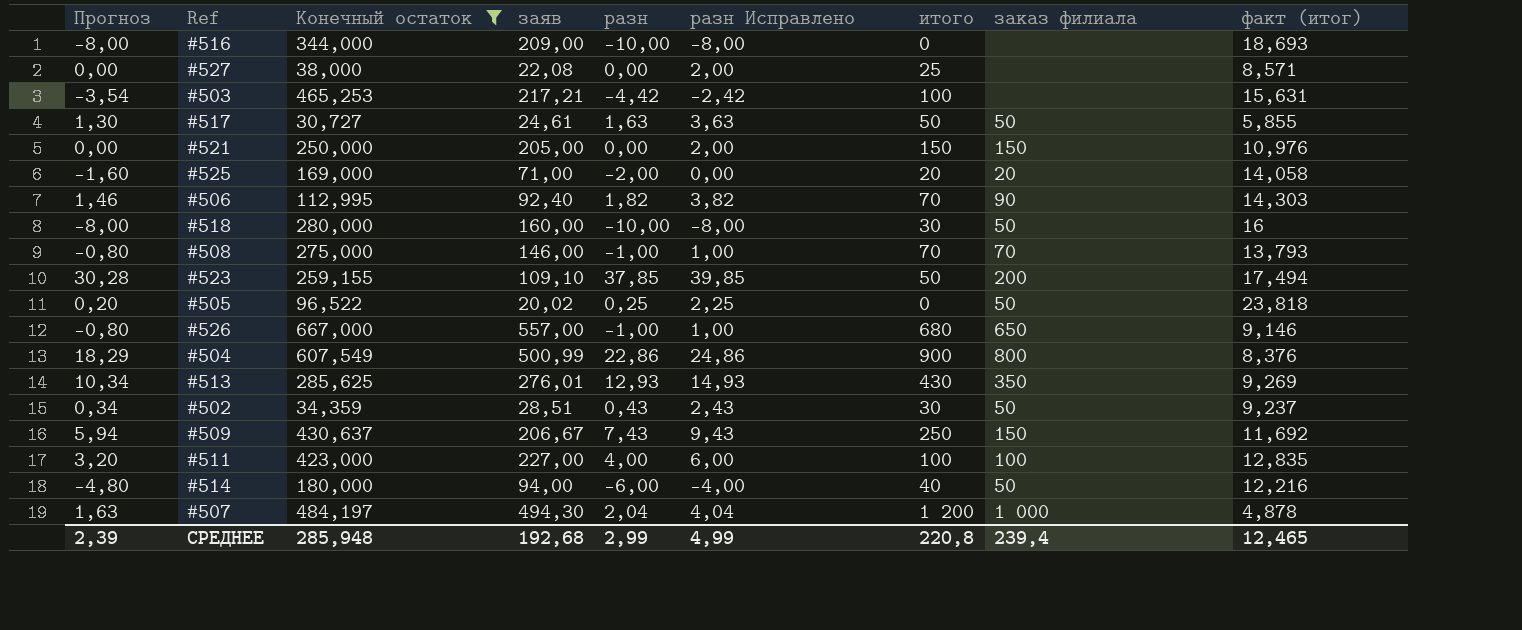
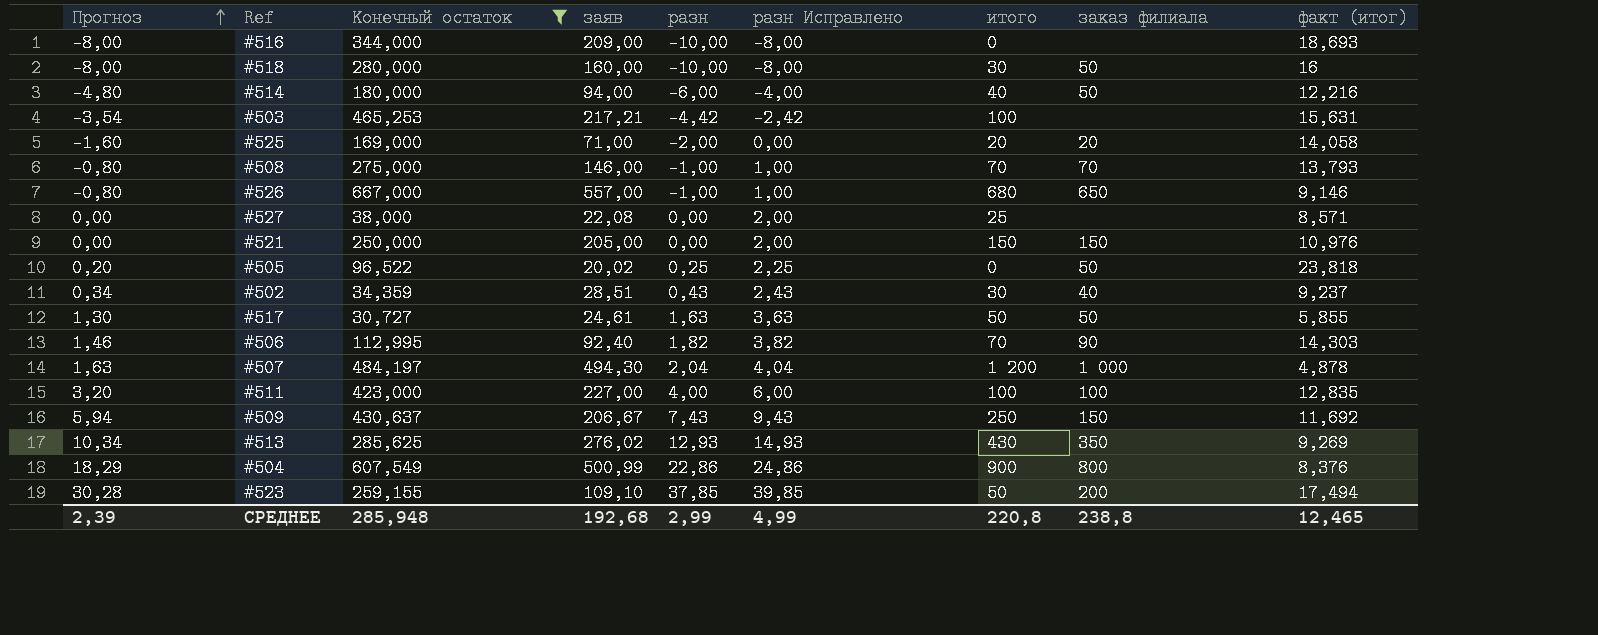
row order: none -> Прогноз ascending
#502 | заказ филиала: 50 -> 40
#513 | заяв: 276,01 -> 276,02
СРЕДНЕЕ | заказ филиала: 239,4 -> 238,8

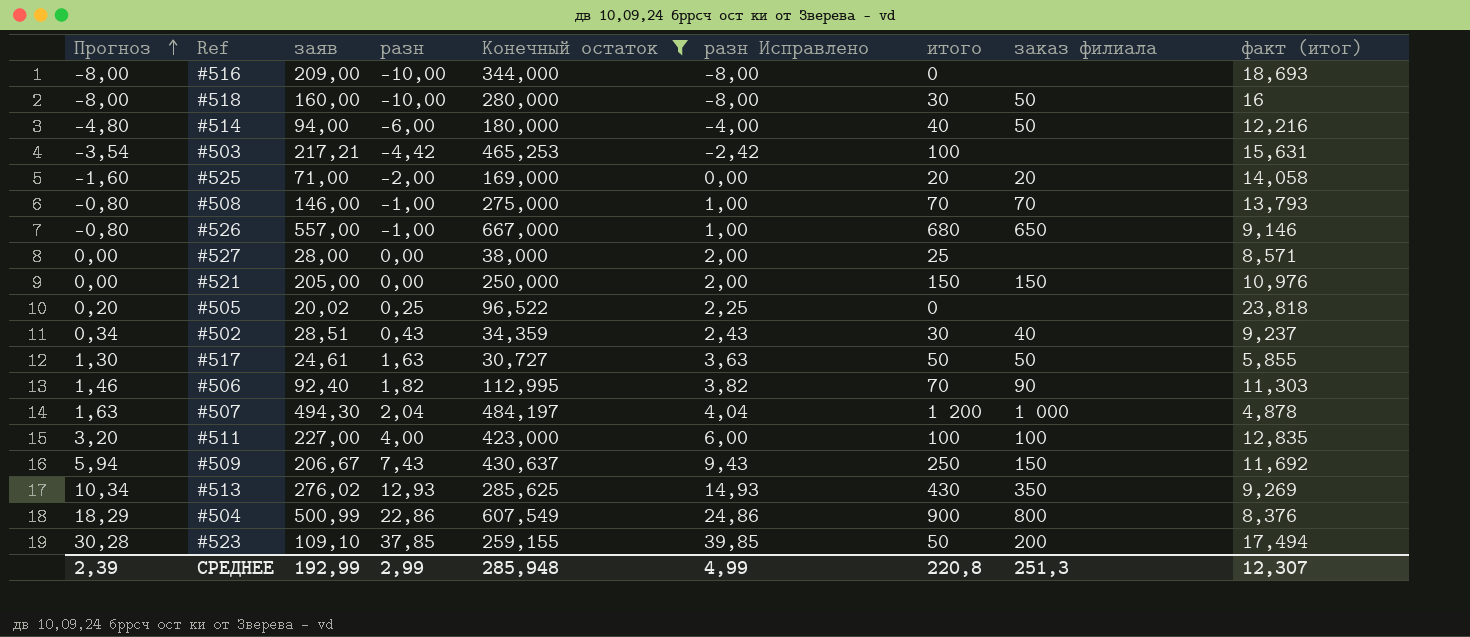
column Конечный остаток | position: 3 -> 5
#527 | заяв: 22,08 -> 28,00
#505 | заказ филиала: 50 -> none
#506 | факт (итог): 14,303 -> 11,303
СРЕДНЕЕ | заяв: 192,68 -> 192,99
СРЕДНЕЕ | заказ филиала: 238,8 -> 251,3
СРЕДНЕЕ | факт (итог): 12,465 -> 12,307

